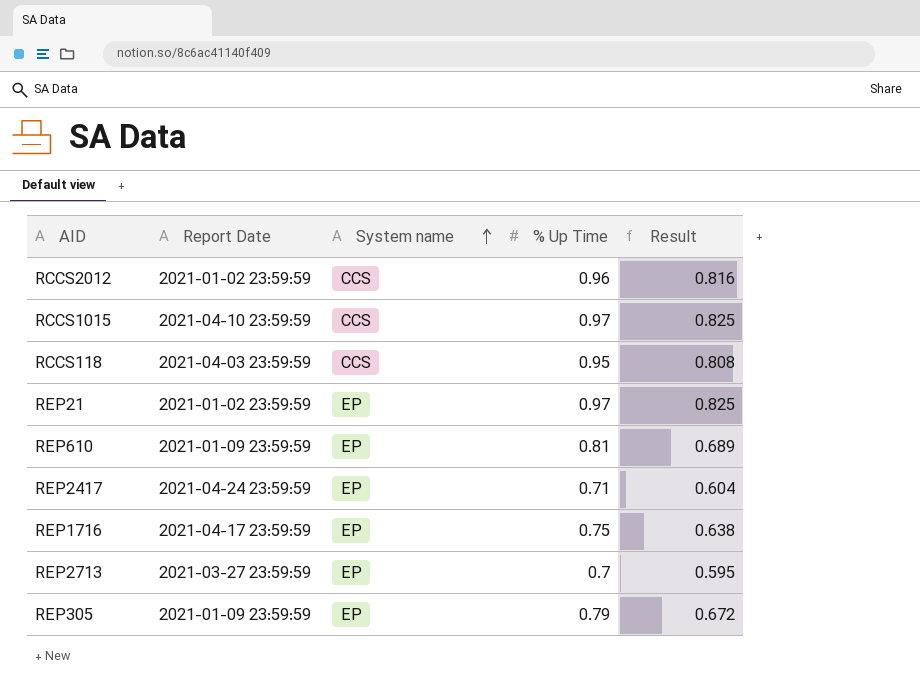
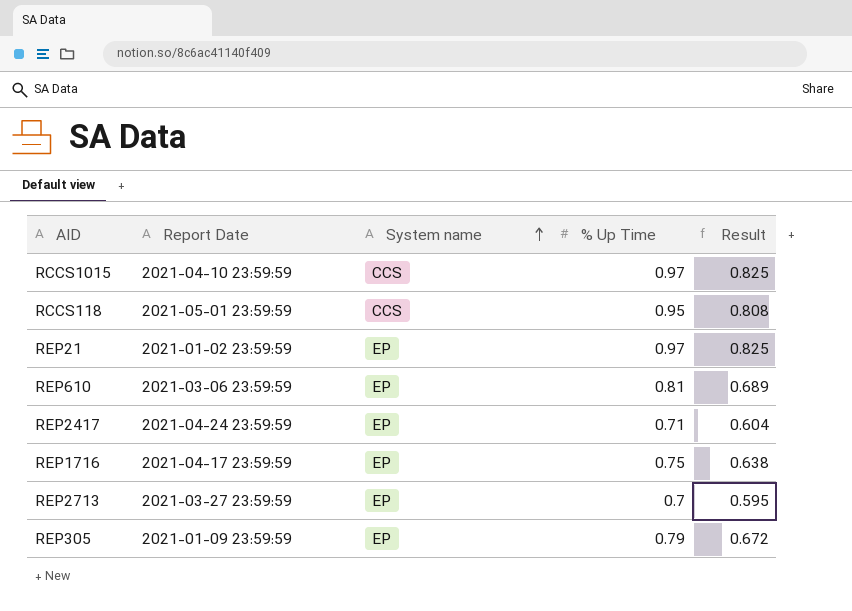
row RCCS2012: 2021-01-02 23:59:59 | CCS | 0.96 | 0.816 -> none
RCCS118 | Report Date: 2021-04-03 23:59:59 -> 2021-05-01 23:59:59
REP610 | Report Date: 2021-01-09 23:59:59 -> 2021-03-06 23:59:59

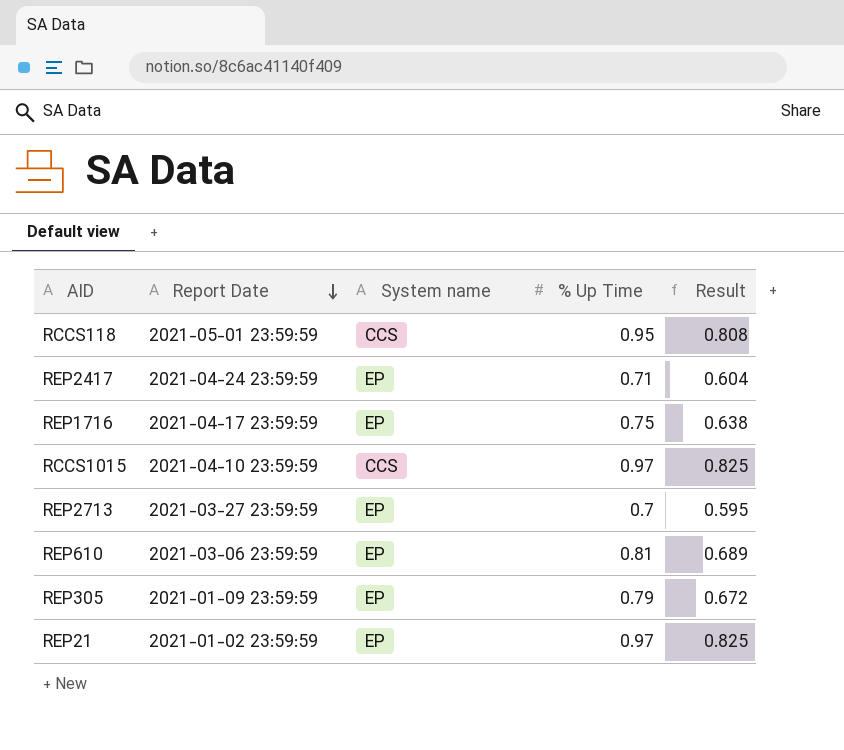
row order: System name ascending -> Report Date descending

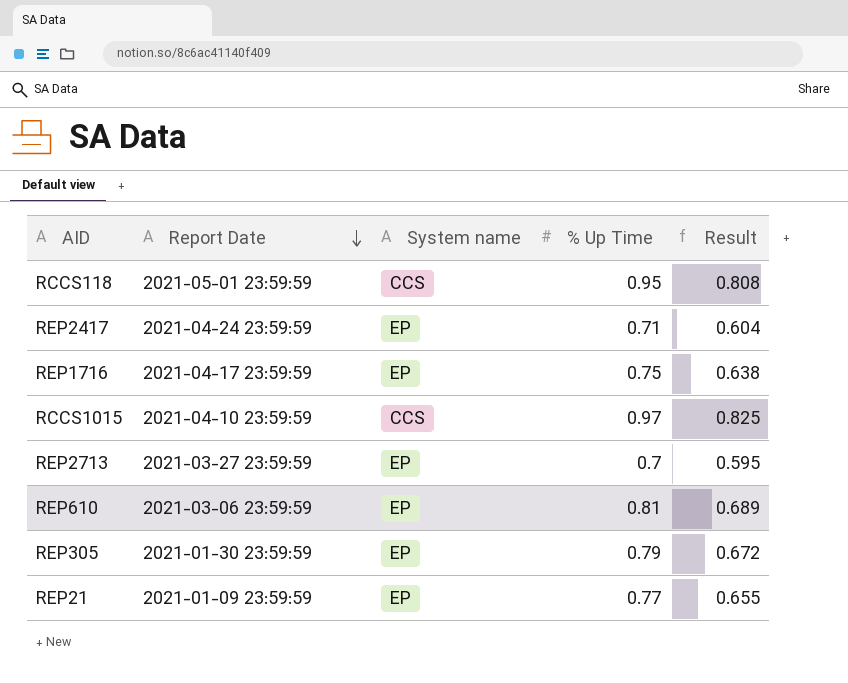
REP305 | Report Date: 2021-01-09 23:59:59 -> 2021-01-30 23:59:59
REP21 | Report Date: 2021-01-02 23:59:59 -> 2021-01-09 23:59:59
REP21 | % Up Time: 0.97 -> 0.77
REP21 | Result: 0.825 -> 0.655

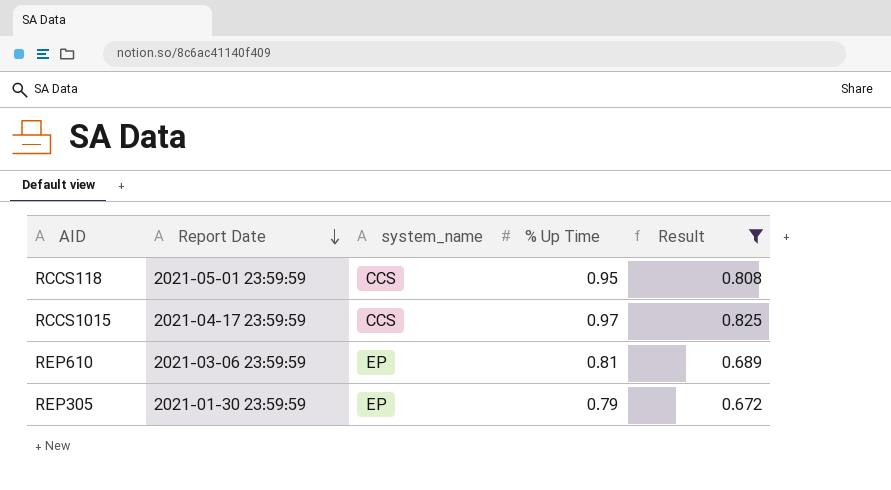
filter: none -> Result >= 0.672
column name: System name -> system_name
RCCS1015 | Report Date: 2021-04-10 23:59:59 -> 2021-04-17 23:59:59

